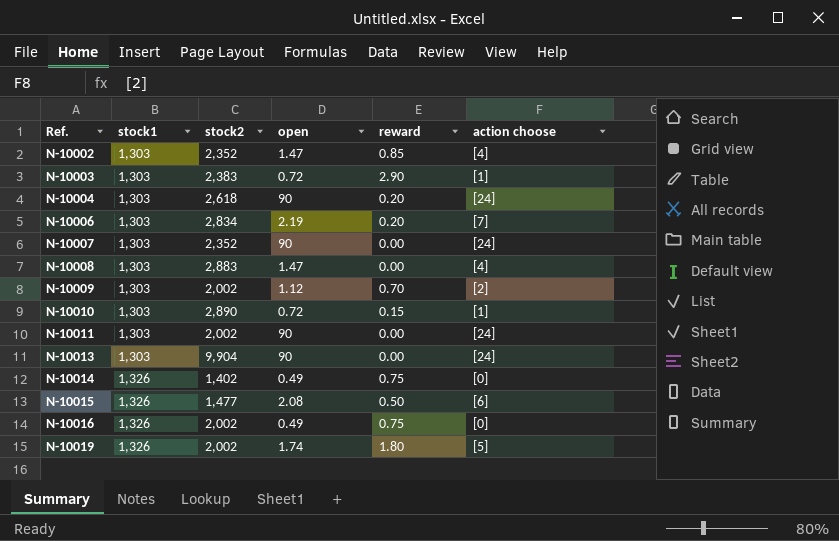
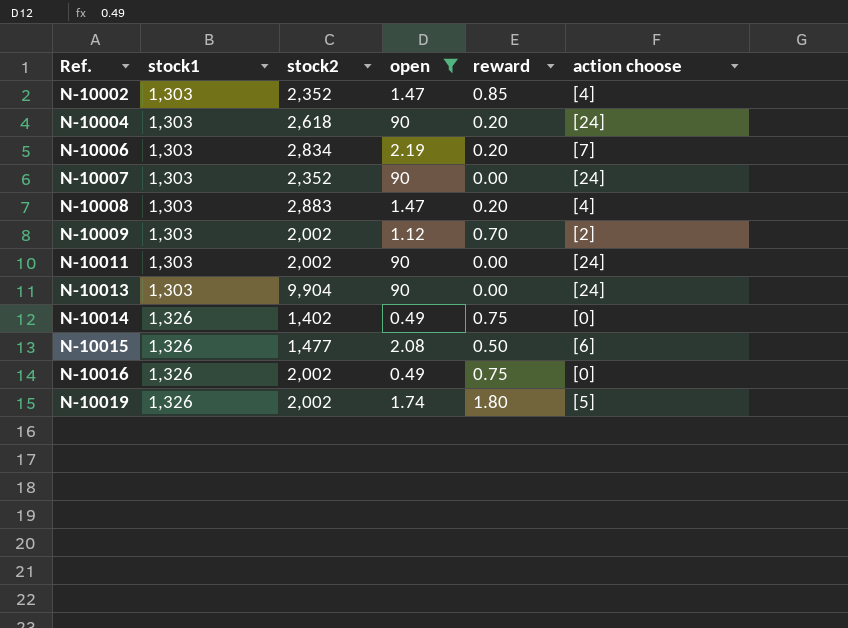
filter: none -> open != 0.72
N-10008 | reward: 0.00 -> 0.20

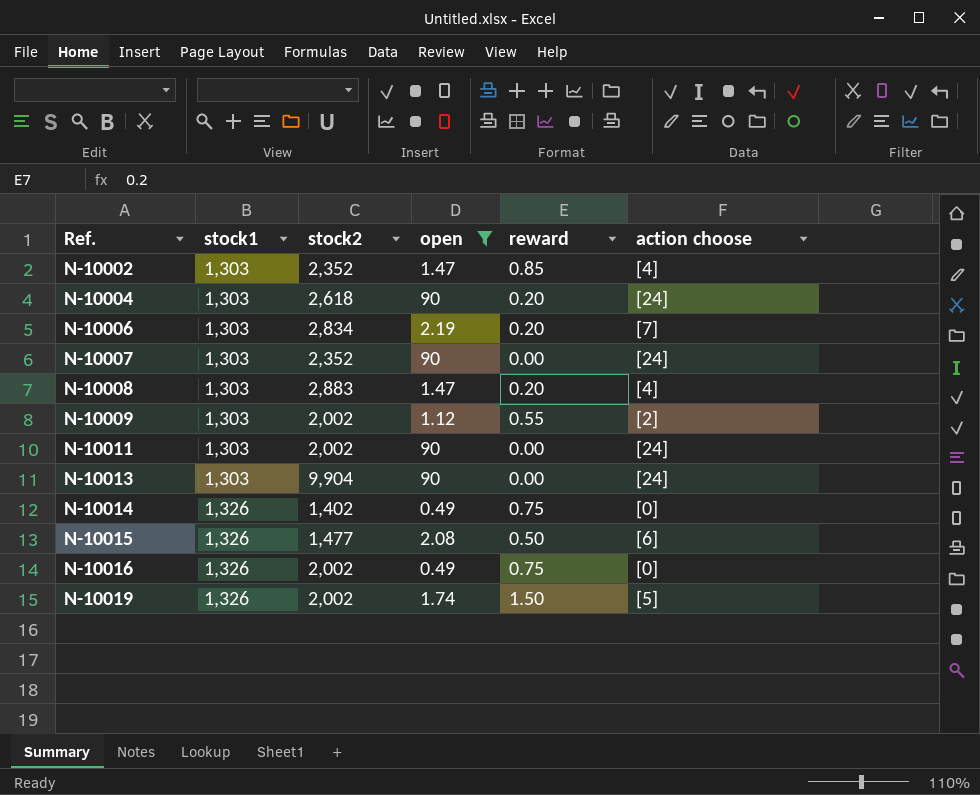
N-10009 | reward: 0.70 -> 0.55
N-10019 | reward: 1.80 -> 1.50

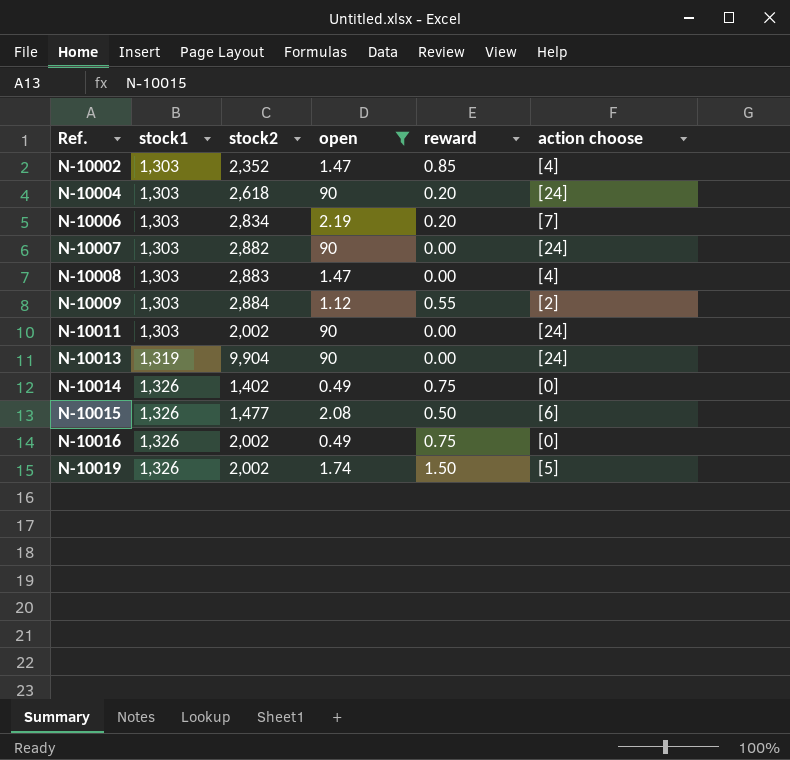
N-10007 | stock2: 2,352 -> 2,882
N-10008 | reward: 0.20 -> 0.00
N-10009 | stock2: 2,002 -> 2,884
N-10013 | stock1: 1,303 -> 1,319

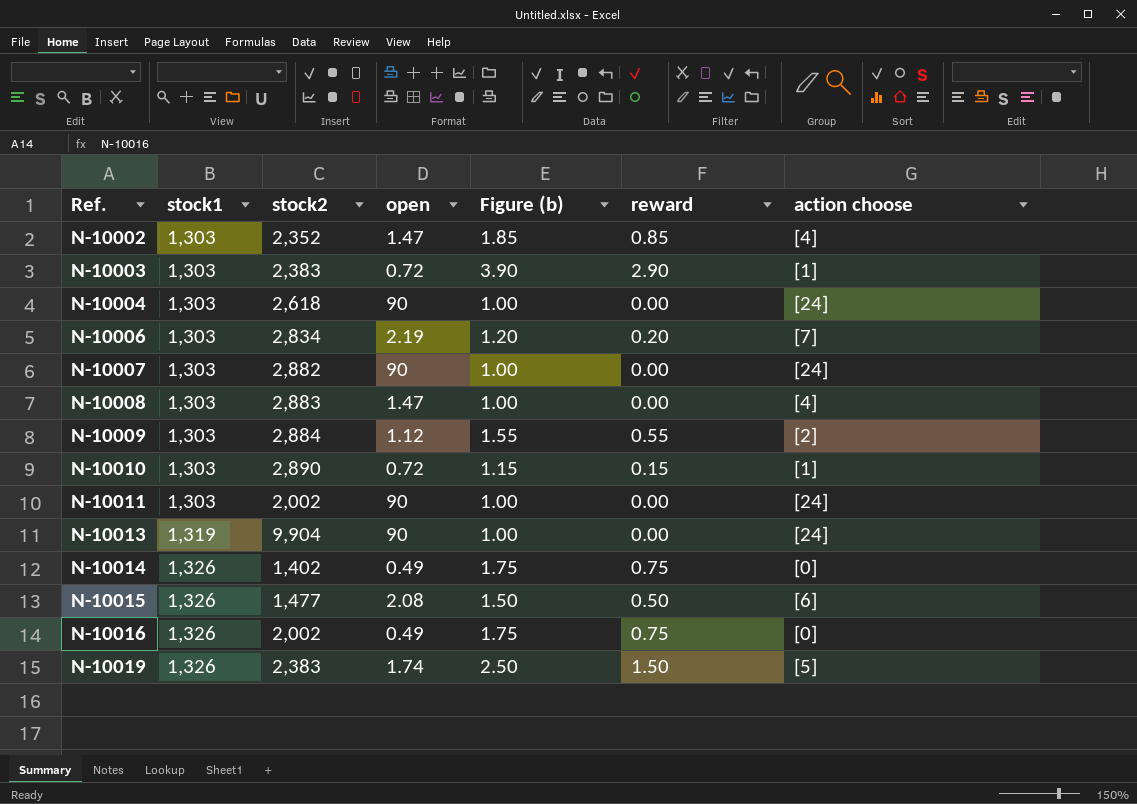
filter: open != 0.72 -> none
column Figure (b) | formula: none -> [reward] + 1
N-10004 | reward: 0.20 -> 0.00
N-10019 | stock2: 2,002 -> 2,383

